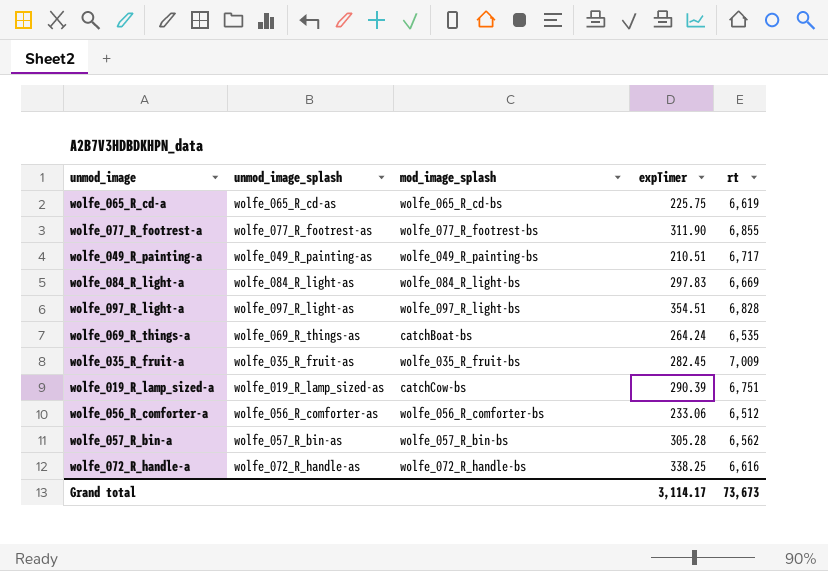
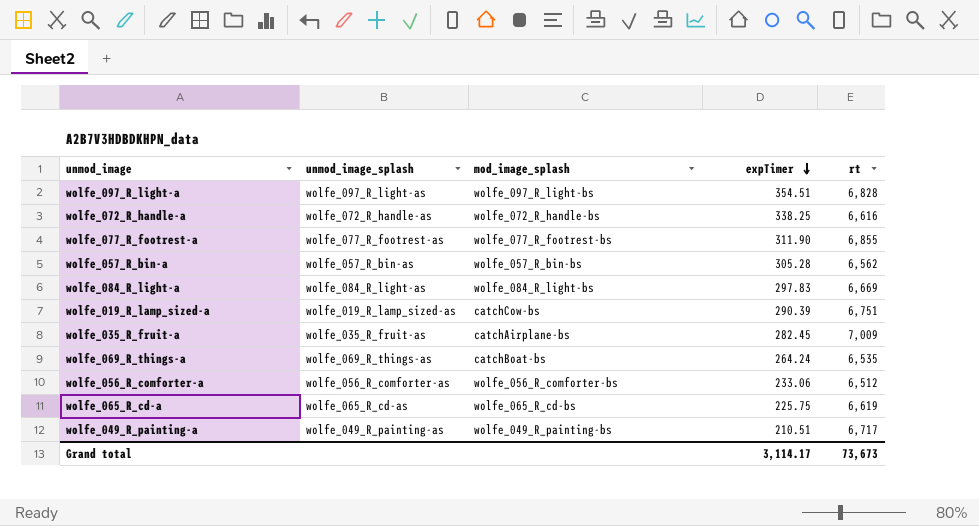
row order: none -> expTimer descending
wolfe_035_R_fruit-a | mod_image_splash: wolfe_035_R_fruit-bs -> catchAirplane-bs

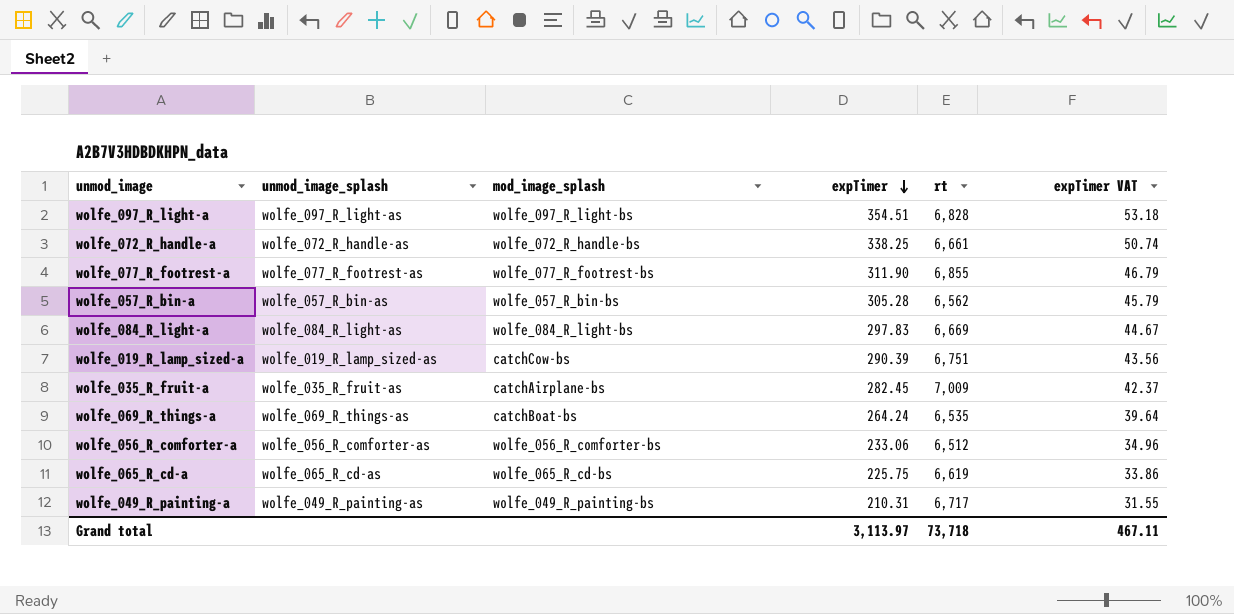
column expTimer VAT | formula: none -> [expTimer] * 0.15
wolfe_072_R_handle-a | rt: 6,616 -> 6,661
wolfe_049_R_painting-a | expTimer: 210.51 -> 210.31
Grand total | expTimer: 3,114.17 -> 3,113.97
Grand total | rt: 73,673 -> 73,718

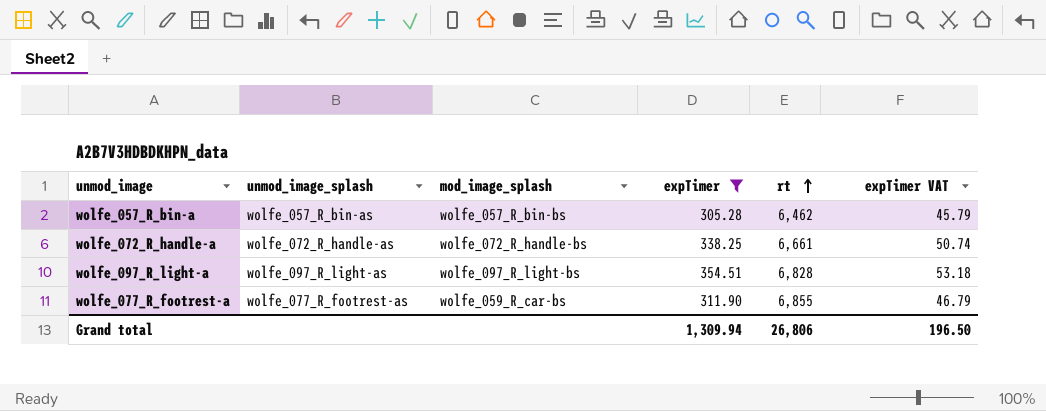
filter: none -> expTimer >= 305.28
row order: expTimer descending -> rt ascending
wolfe_057_R_bin-a | rt: 6,562 -> 6,462
wolfe_077_R_footrest-a | mod_image_splash: wolfe_077_R_footrest-bs -> wolfe_059_R_car-bs
Grand total | expTimer: 3,113.97 -> 1,309.94
Grand total | rt: 73,718 -> 26,806
Grand total | expTimer VAT: 467.11 -> 196.50

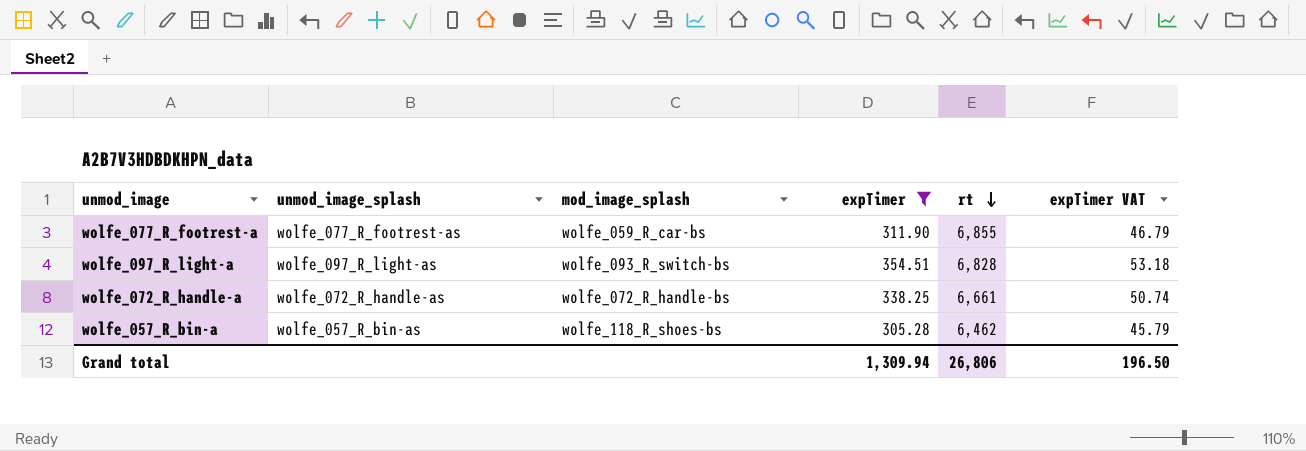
row order: rt ascending -> rt descending
wolfe_097_R_light-a | mod_image_splash: wolfe_097_R_light-bs -> wolfe_093_R_switch-bs
wolfe_057_R_bin-a | mod_image_splash: wolfe_057_R_bin-bs -> wolfe_118_R_shoes-bs

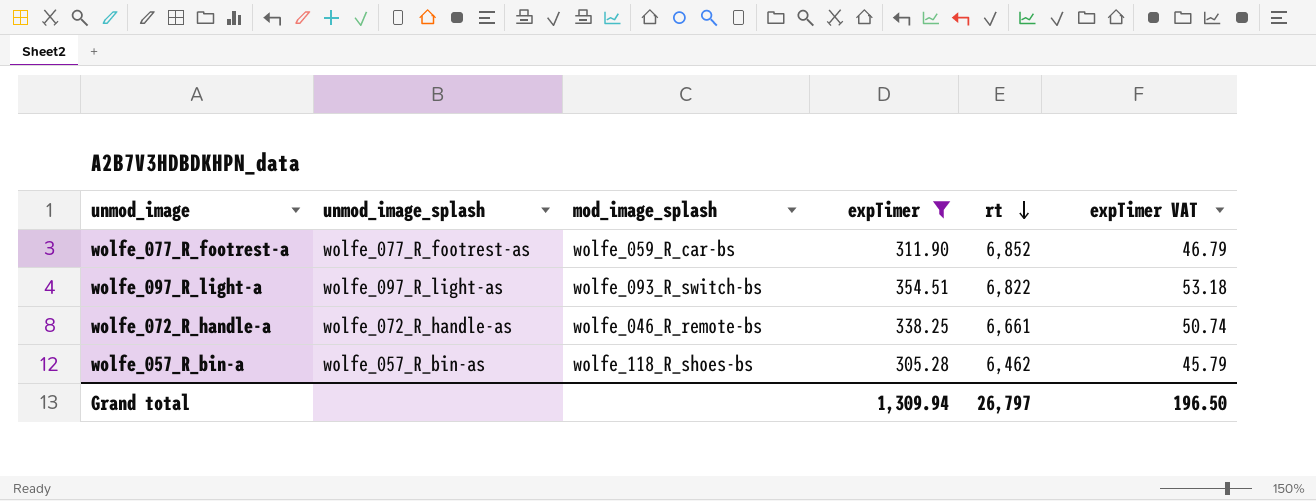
wolfe_077_R_footrest-a | rt: 6,855 -> 6,852
wolfe_097_R_light-a | rt: 6,828 -> 6,822
wolfe_072_R_handle-a | mod_image_splash: wolfe_072_R_handle-bs -> wolfe_046_R_remote-bs
Grand total | rt: 26,806 -> 26,797

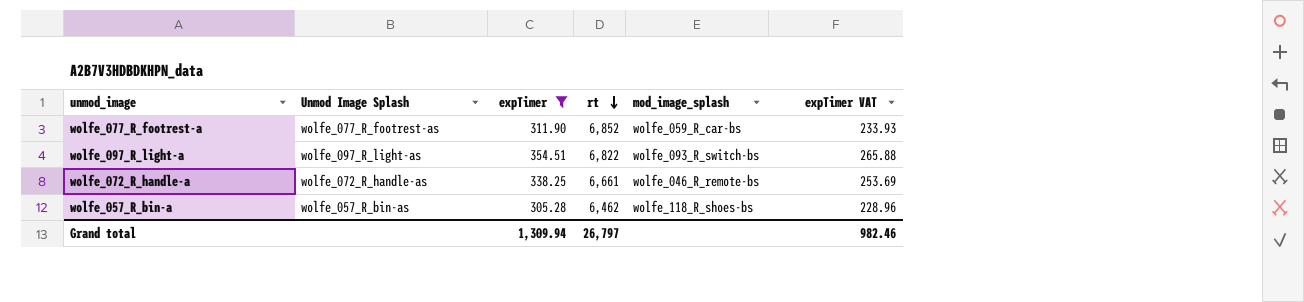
column name: unmod_image_splash -> Unmod Image Splash
column mod_image_splash | position: 3 -> 5
column expTimer VAT | formula: [expTimer] * 0.15 -> [expTimer] * 0.75
Grand total | expTimer VAT: 196.50 -> 982.46

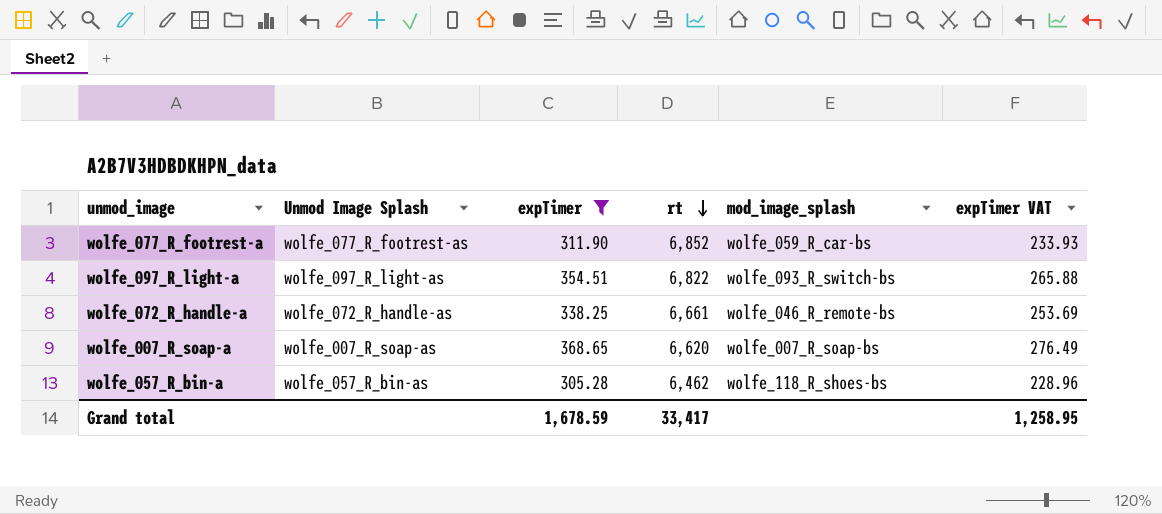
row wolfe_007_R_soap-a: none -> wolfe_007_R_soap-as | 368.65 | 6,620 | wolfe_007_R_soap-bs | 276.49
Grand total | expTimer: 1,309.94 -> 1,678.59
Grand total | rt: 26,797 -> 33,417
Grand total | expTimer VAT: 982.46 -> 1,258.95

